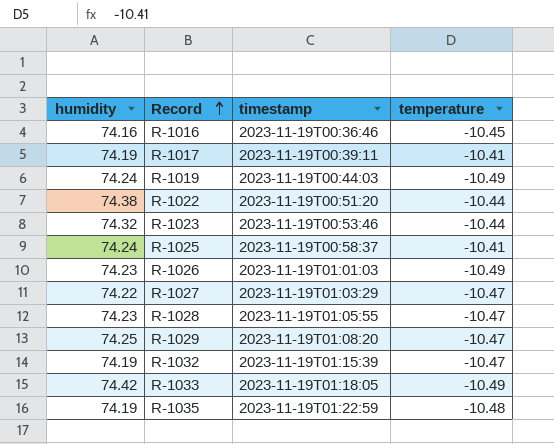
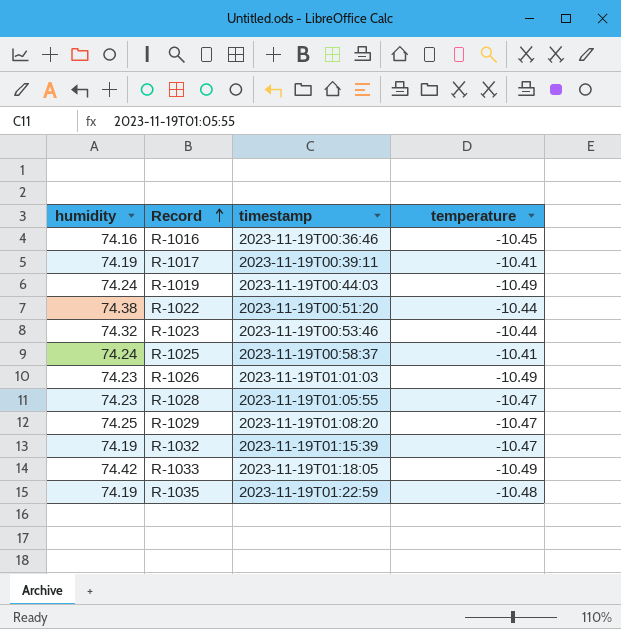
row R-1027: 74.22 | 2023-11-19T01:03:29 | -10.47 -> none

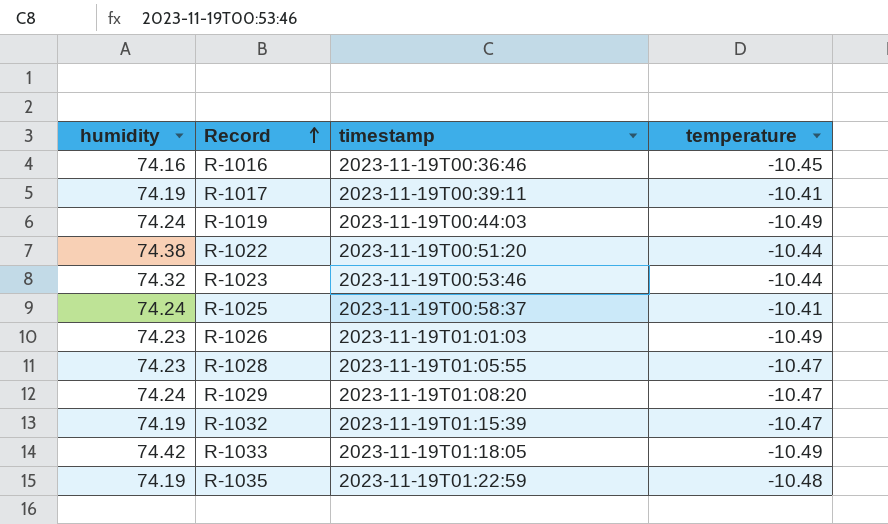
R-1029 | humidity: 74.25 -> 74.24

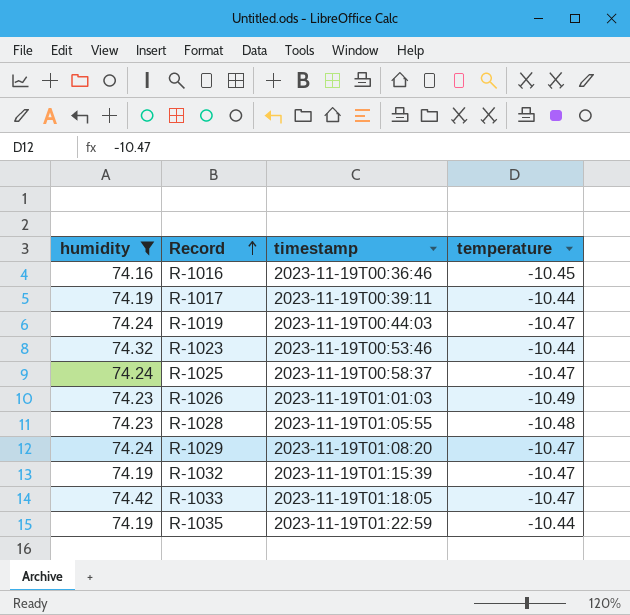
filter: none -> humidity != 74.38
R-1017 | temperature: -10.41 -> -10.44
R-1019 | temperature: -10.49 -> -10.47
R-1025 | temperature: -10.41 -> -10.47
R-1028 | temperature: -10.47 -> -10.48
R-1033 | temperature: -10.49 -> -10.47
R-1035 | temperature: -10.48 -> -10.44

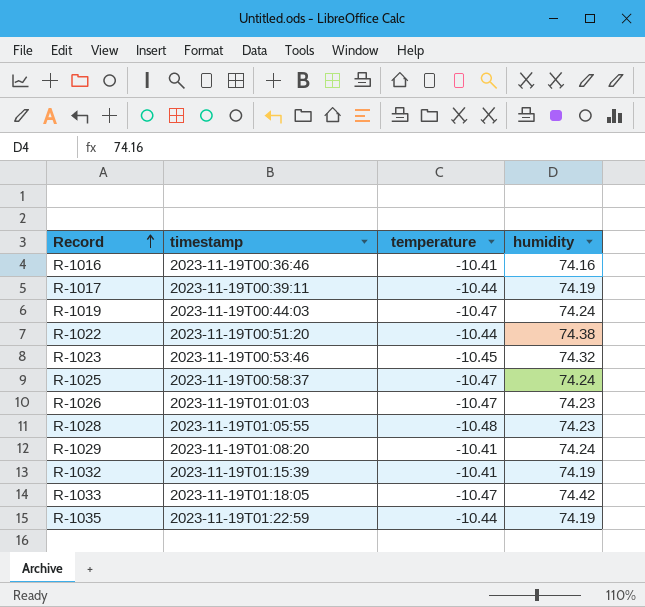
filter: humidity != 74.38 -> none
column humidity | position: 1 -> 4
R-1016 | temperature: -10.45 -> -10.41
R-1023 | temperature: -10.44 -> -10.45
R-1026 | temperature: -10.49 -> -10.47
R-1029 | temperature: -10.47 -> -10.41
R-1032 | temperature: -10.47 -> -10.41

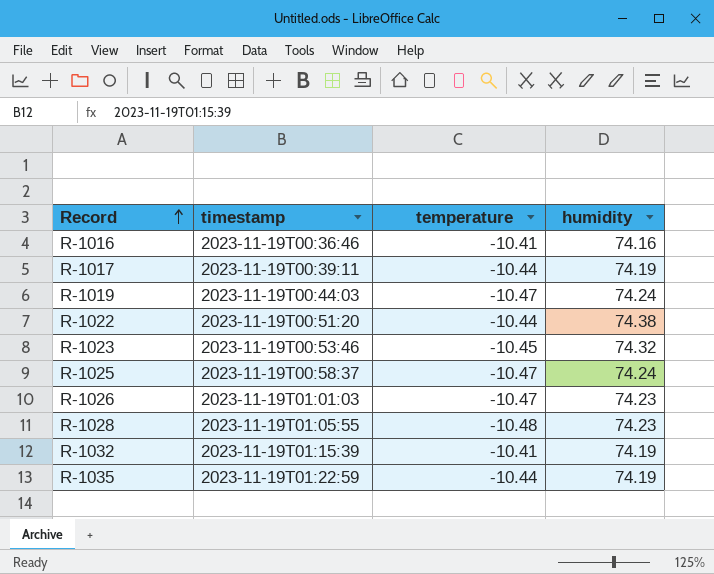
row R-1029: 2023-11-19T01:08:20 | -10.41 | 74.24 -> none
row R-1033: 2023-11-19T01:18:05 | -10.47 | 74.42 -> none

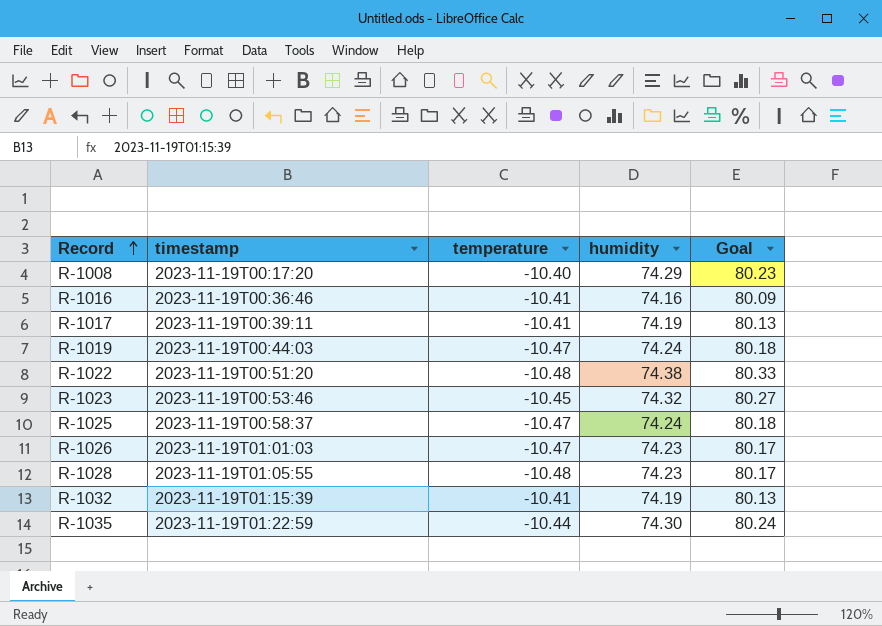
column Goal | formula: none -> [humidity] * 1.08
row R-1008: none -> 2023-11-19T00:17:20 | -10.40 | 74.29 | 80.23
R-1017 | temperature: -10.44 -> -10.41
R-1022 | temperature: -10.44 -> -10.48
R-1035 | humidity: 74.19 -> 74.30

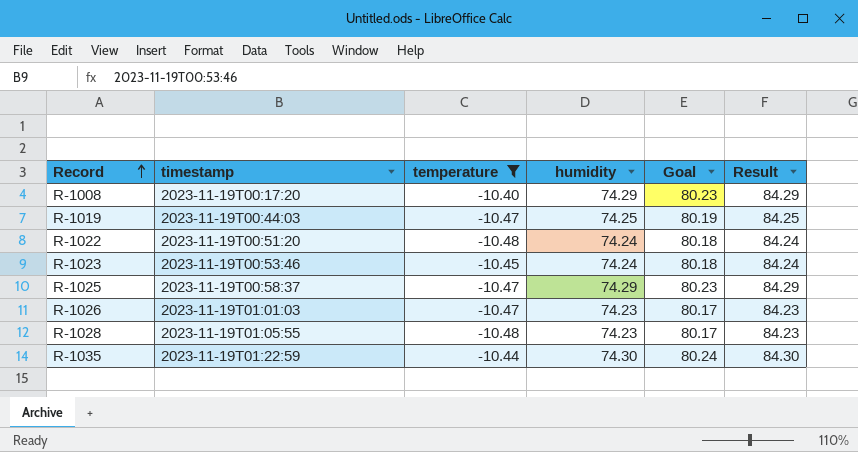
filter: none -> temperature != -10.41
column Result | formula: none -> [humidity] + 10
R-1019 | humidity: 74.24 -> 74.25
R-1019 | Goal: 80.18 -> 80.19
R-1022 | humidity: 74.38 -> 74.24
R-1022 | Goal: 80.33 -> 80.18
R-1023 | humidity: 74.32 -> 74.24
R-1023 | Goal: 80.27 -> 80.18
R-1025 | humidity: 74.24 -> 74.29
R-1025 | Goal: 80.18 -> 80.23

